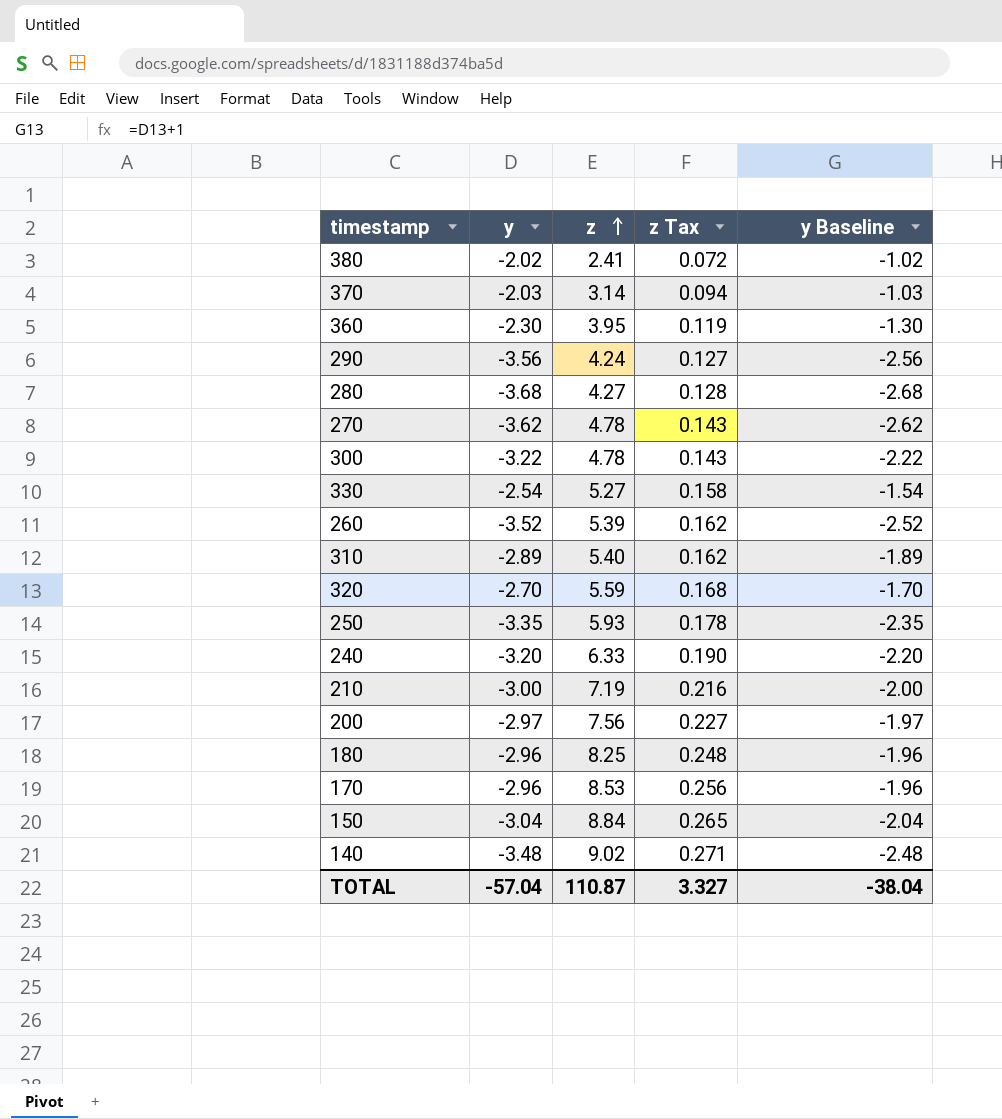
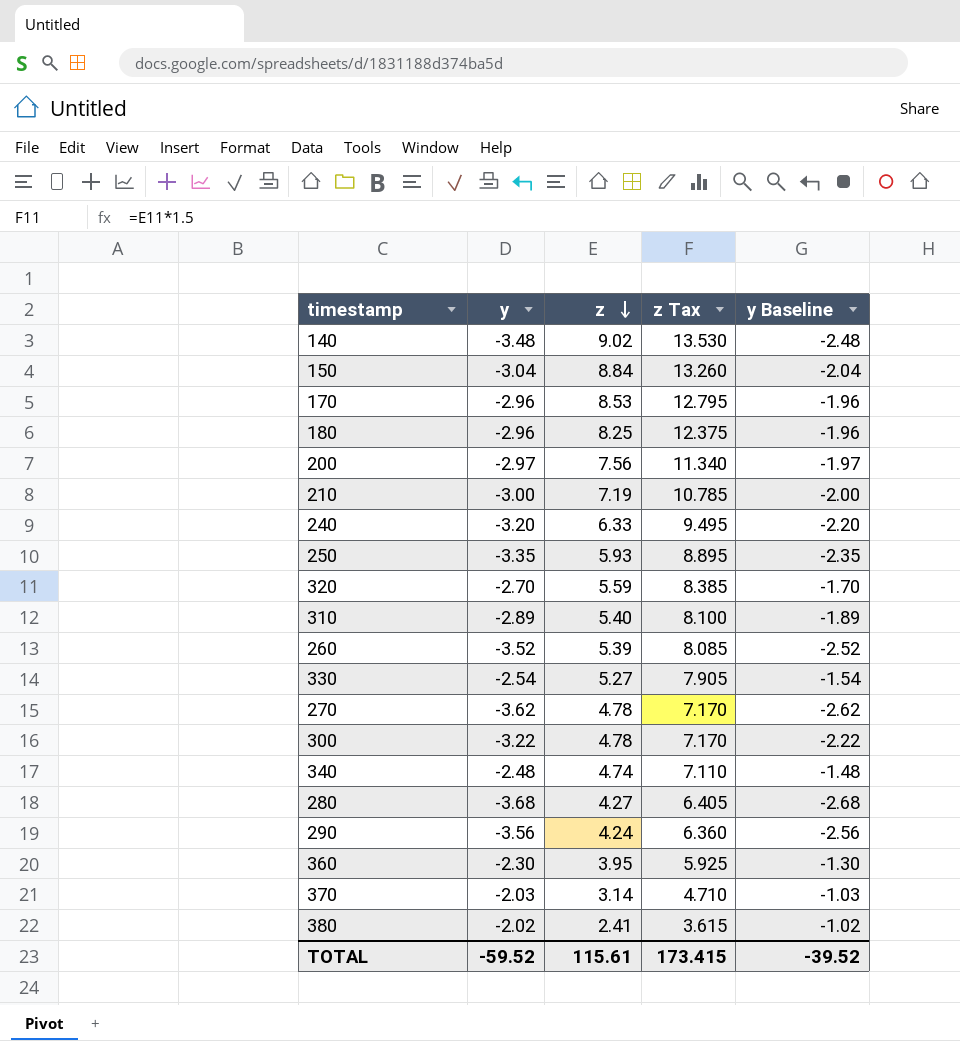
row order: z ascending -> z descending
column z Tax | formula: [z] * 0.03 -> [z] * 1.5
row 340: none -> -2.48 | 4.74 | 7.110 | -1.48
TOTAL | y: -57.04 -> -59.52
TOTAL | z: 110.87 -> 115.61
TOTAL | z Tax: 3.327 -> 173.415
TOTAL | y Baseline: -38.04 -> -39.52

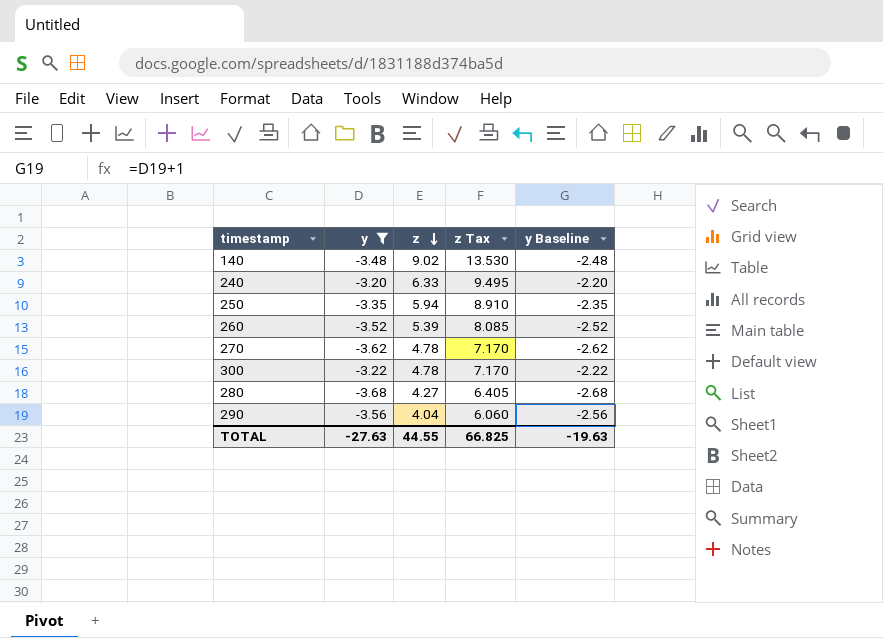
filter: none -> y <= -3.20
250 | z: 5.93 -> 5.94
250 | z Tax: 8.895 -> 8.910
290 | z: 4.24 -> 4.04
290 | z Tax: 6.360 -> 6.060
TOTAL | y: -59.52 -> -27.63
TOTAL | z: 115.61 -> 44.55
TOTAL | z Tax: 173.415 -> 66.825
TOTAL | y Baseline: -39.52 -> -19.63

